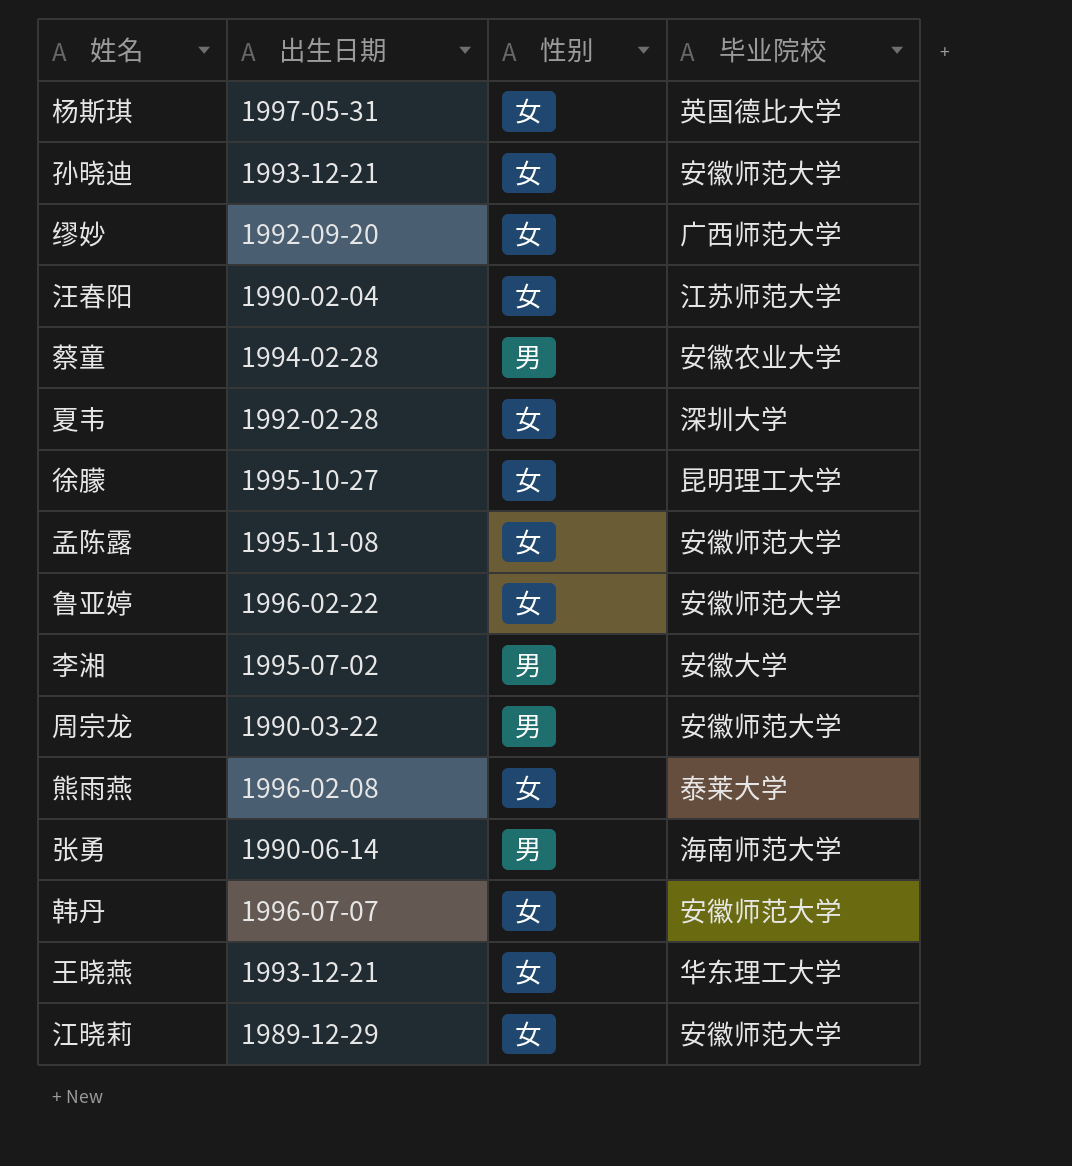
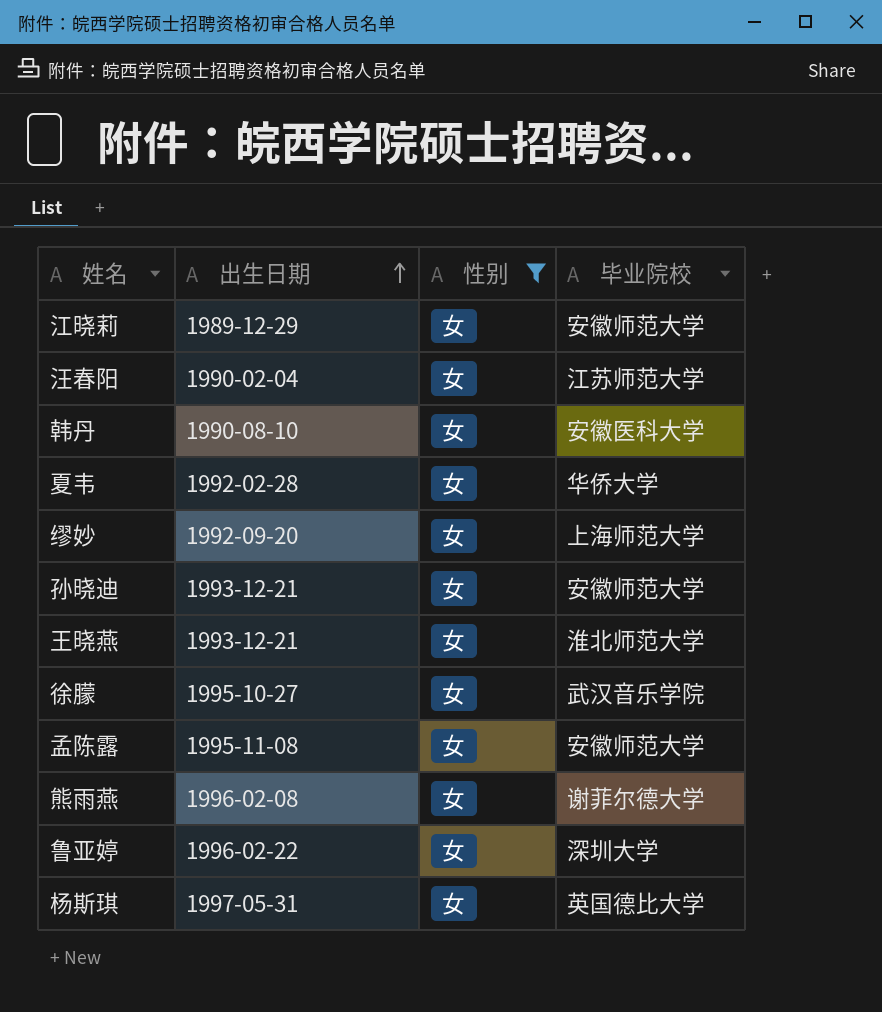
filter: none -> 性别 = 女
row order: none -> 出生日期 ascending
韩丹 | 出生日期: 1996-07-07 -> 1990-08-10
韩丹 | 毕业院校: 安徽师范大学 -> 安徽医科大学
夏韦 | 毕业院校: 深圳大学 -> 华侨大学
缪妙 | 毕业院校: 广西师范大学 -> 上海师范大学
王晓燕 | 毕业院校: 华东理工大学 -> 淮北师范大学
徐朦 | 毕业院校: 昆明理工大学 -> 武汉音乐学院
熊雨燕 | 毕业院校: 泰莱大学 -> 谢菲尔德大学
鲁亚婷 | 毕业院校: 安徽师范大学 -> 深圳大学

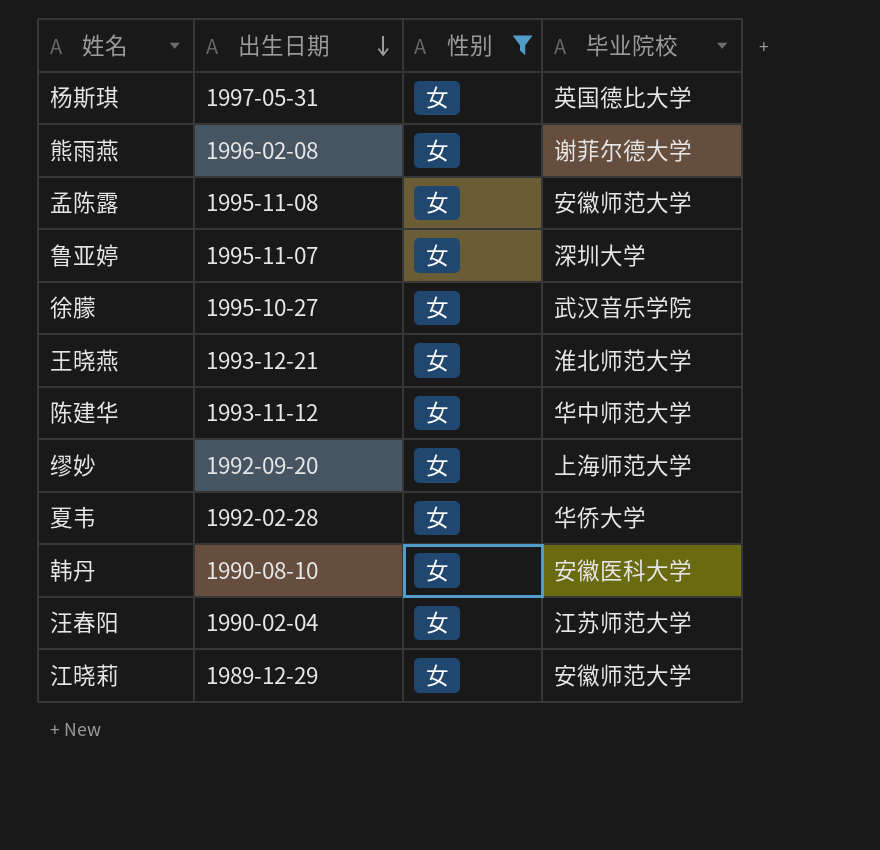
row order: 出生日期 ascending -> 出生日期 descending
row 孙晓迪: 1993-12-21 | 女 | 安徽师范大学 -> none
鲁亚婷 | 出生日期: 1996-02-22 -> 1995-11-07
row 陈建华: none -> 1993-11-12 | 女 | 华中师范大学

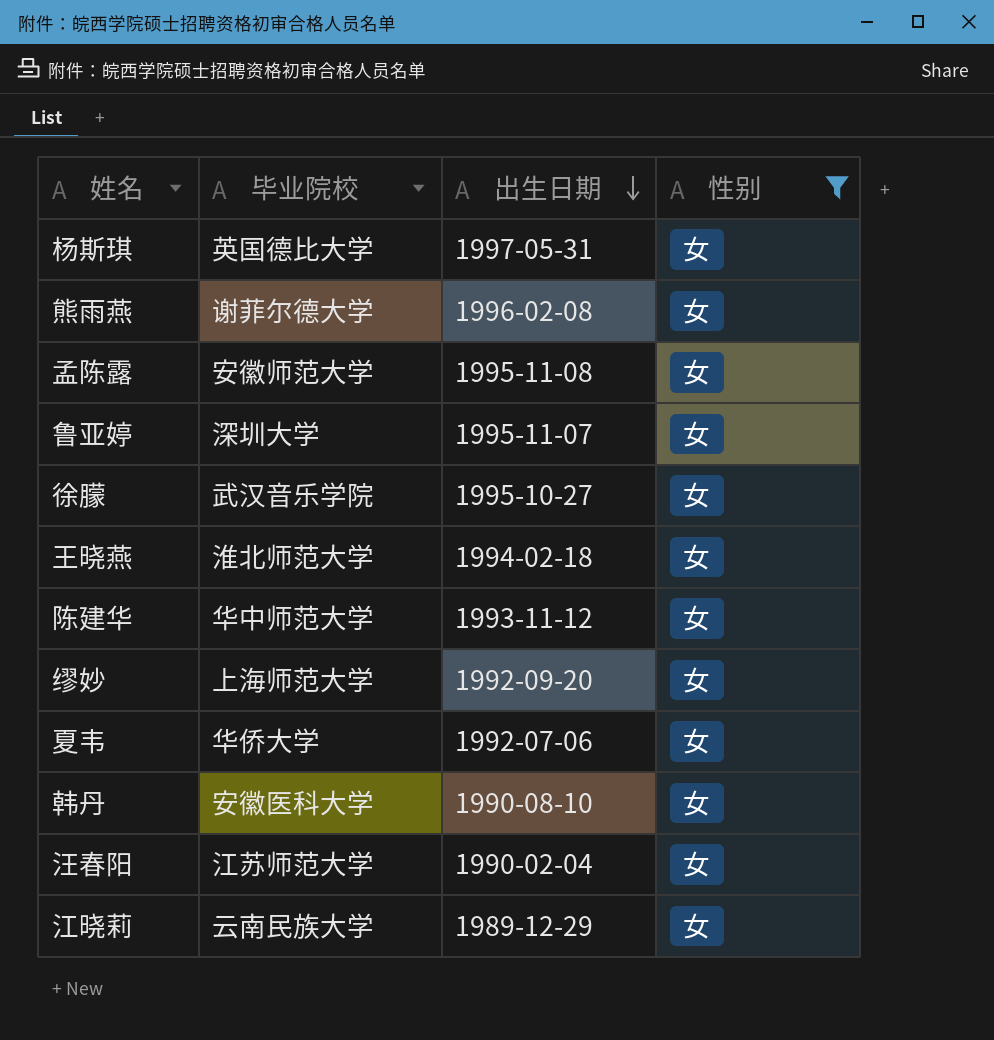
column 毕业院校 | position: 4 -> 2
王晓燕 | 出生日期: 1993-12-21 -> 1994-02-18
夏韦 | 出生日期: 1992-02-28 -> 1992-07-06
江晓莉 | 毕业院校: 安徽师范大学 -> 云南民族大学

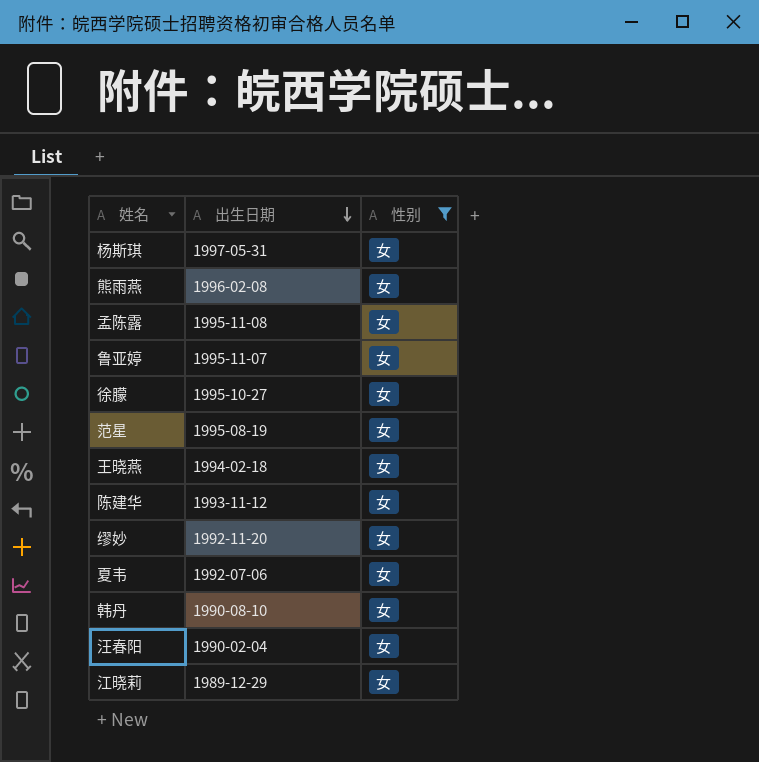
column 毕业院校 | position: 2 -> none
row 范星: none -> 1995-08-19 | 女
缪妙 | 出生日期: 1992-09-20 -> 1992-11-20

